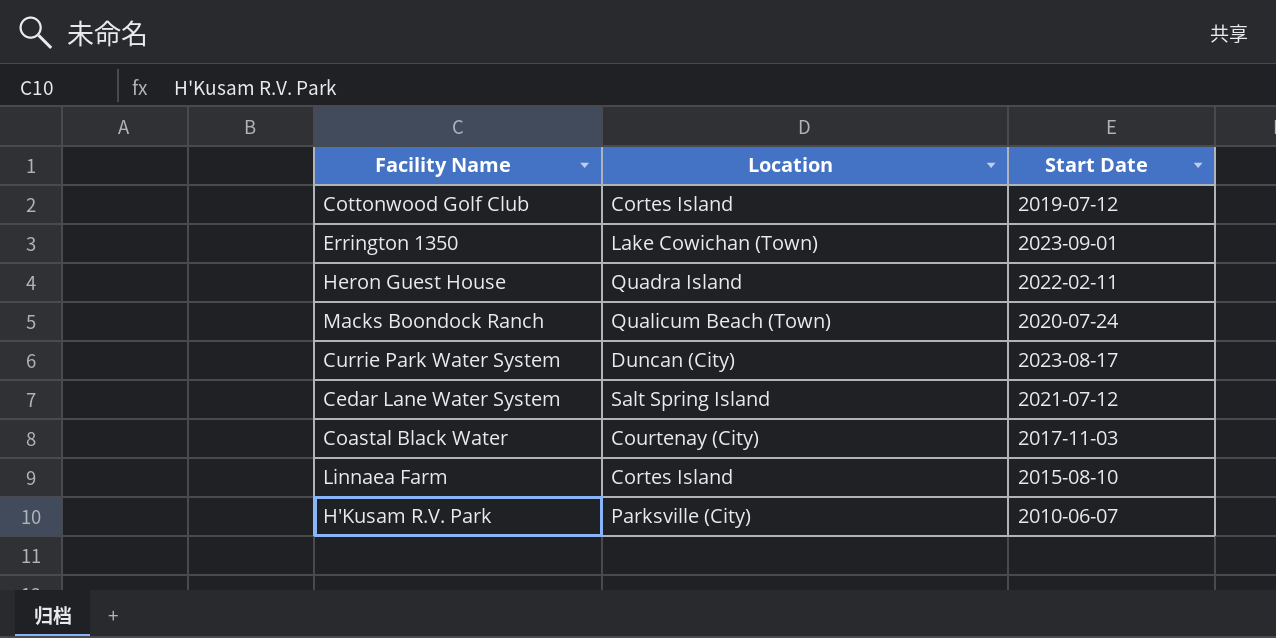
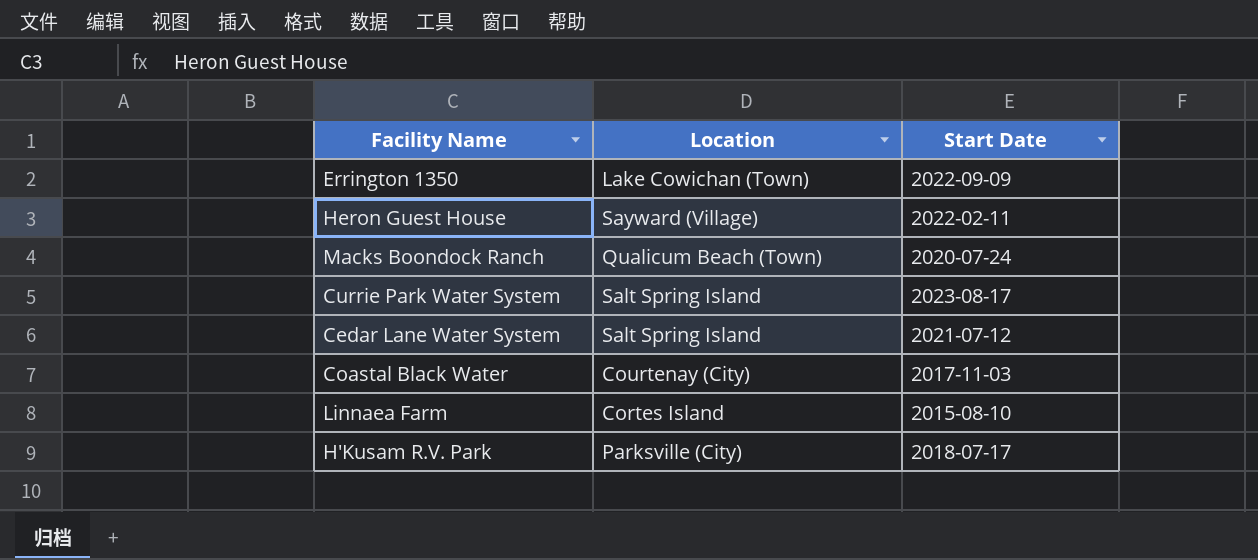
row Cottonwood Golf Club: Cortes Island | 2019-07-12 -> none
Errington 1350 | Start Date: 2023-09-01 -> 2022-09-09
Heron Guest House | Location: Quadra Island -> Sayward (Village)
Currie Park Water System | Location: Duncan (City) -> Salt Spring Island
H'Kusam R.V. Park | Start Date: 2010-06-07 -> 2018-07-17

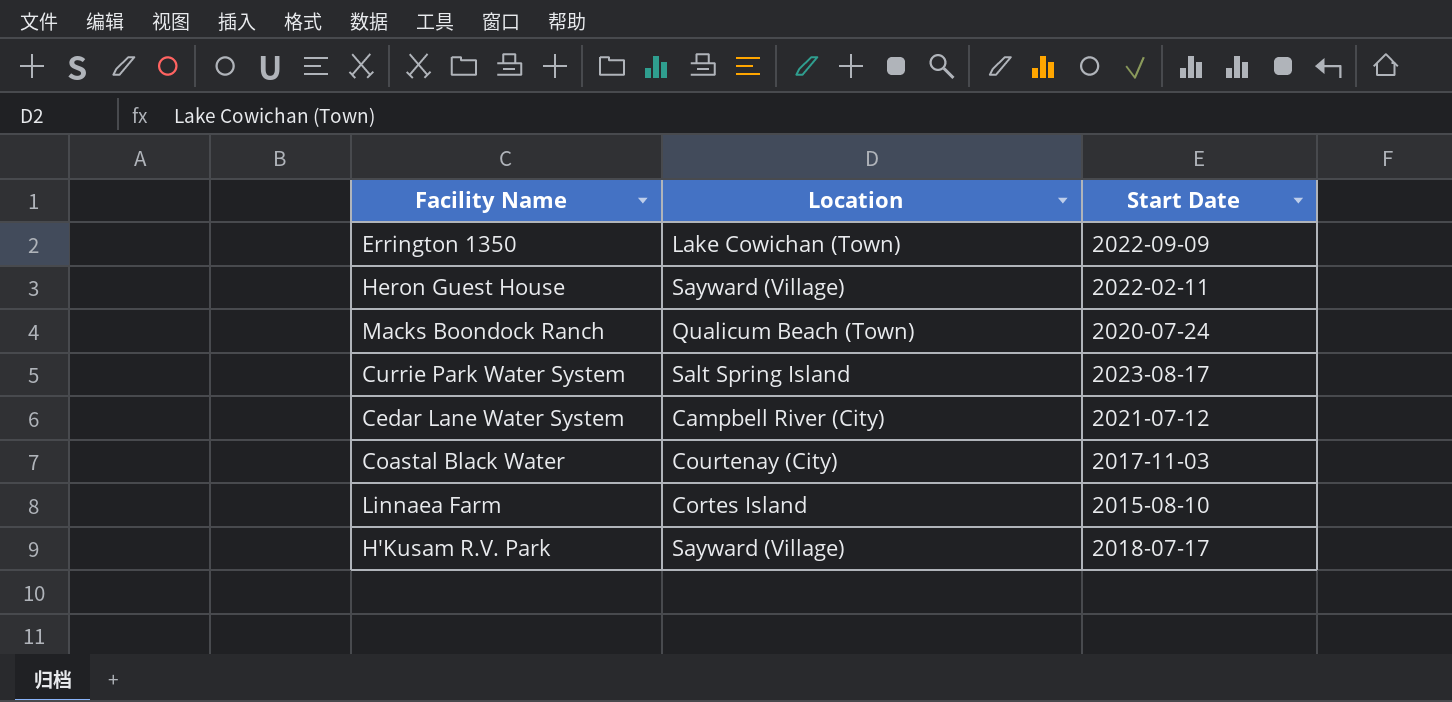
Cedar Lane Water System | Location: Salt Spring Island -> Campbell River (City)
H'Kusam R.V. Park | Location: Parksville (City) -> Sayward (Village)

